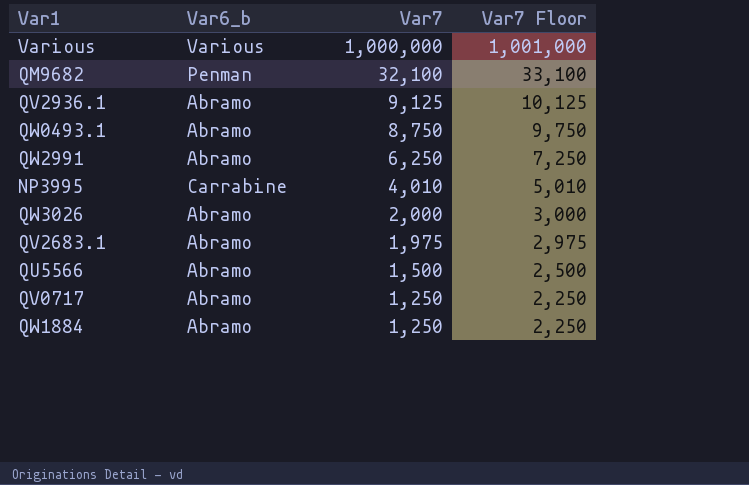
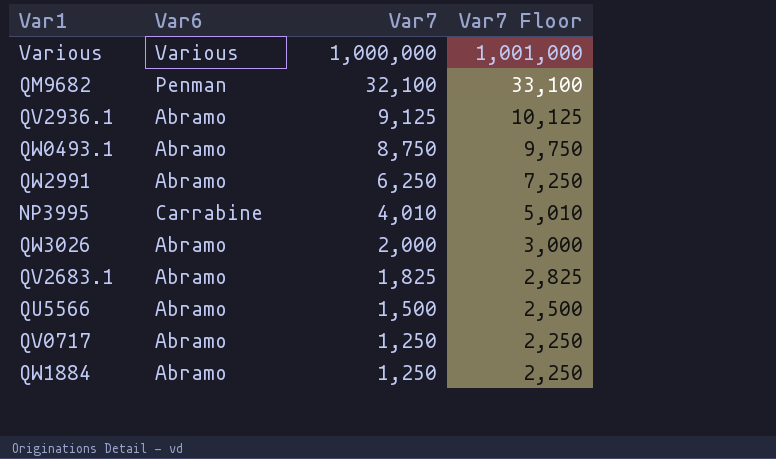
column name: Var6_b -> Var6
QV2683.1 | Var7: 1,975 -> 1,825
QV2683.1 | Var7 Floor: 2,975 -> 2,825

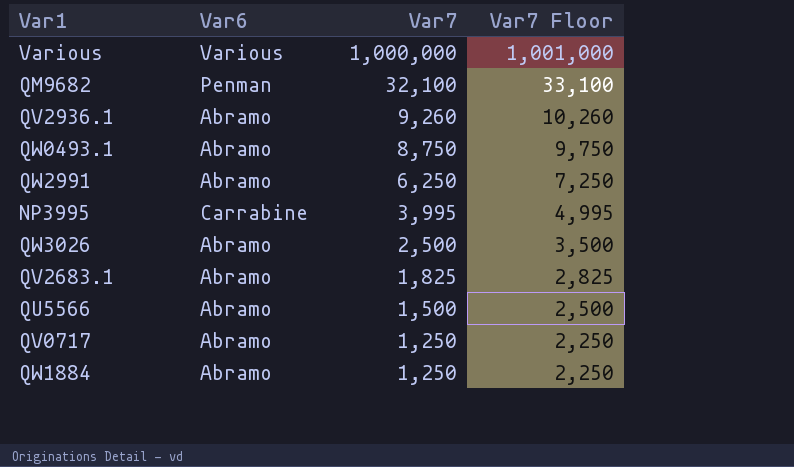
QV2936.1 | Var7: 9,125 -> 9,260
QV2936.1 | Var7 Floor: 10,125 -> 10,260
NP3995 | Var7: 4,010 -> 3,995
NP3995 | Var7 Floor: 5,010 -> 4,995
QW3026 | Var7: 2,000 -> 2,500
QW3026 | Var7 Floor: 3,000 -> 3,500

